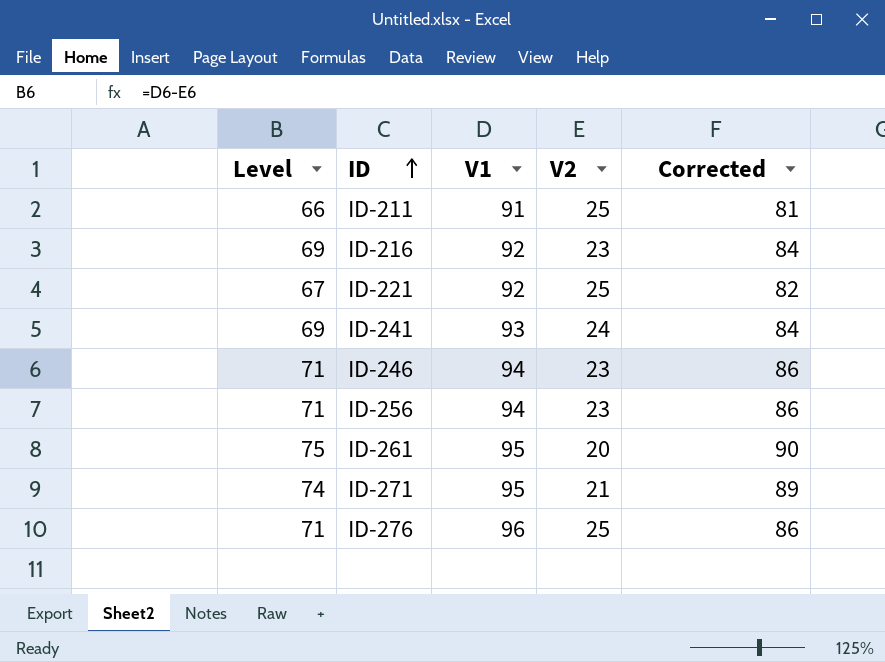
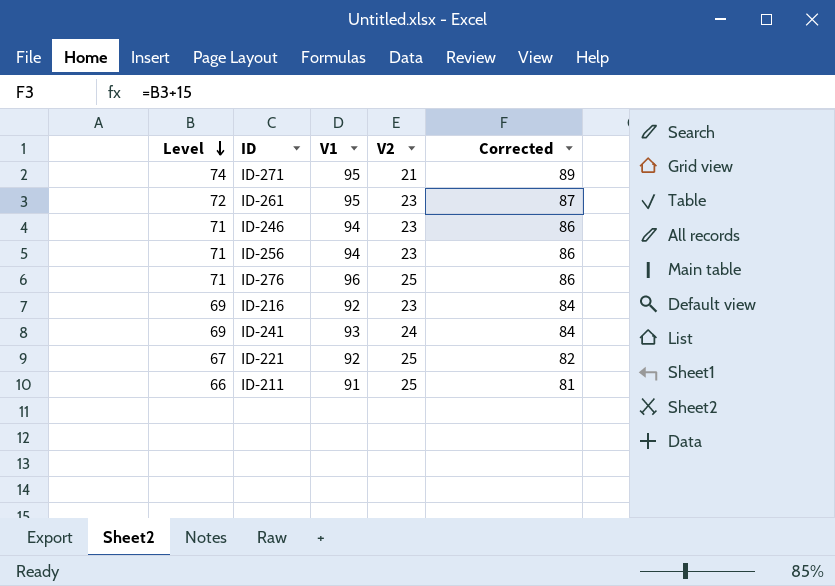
row order: ID ascending -> Level descending
ID-261 | Level: 75 -> 72
ID-261 | V2: 20 -> 23
ID-261 | Corrected: 90 -> 87

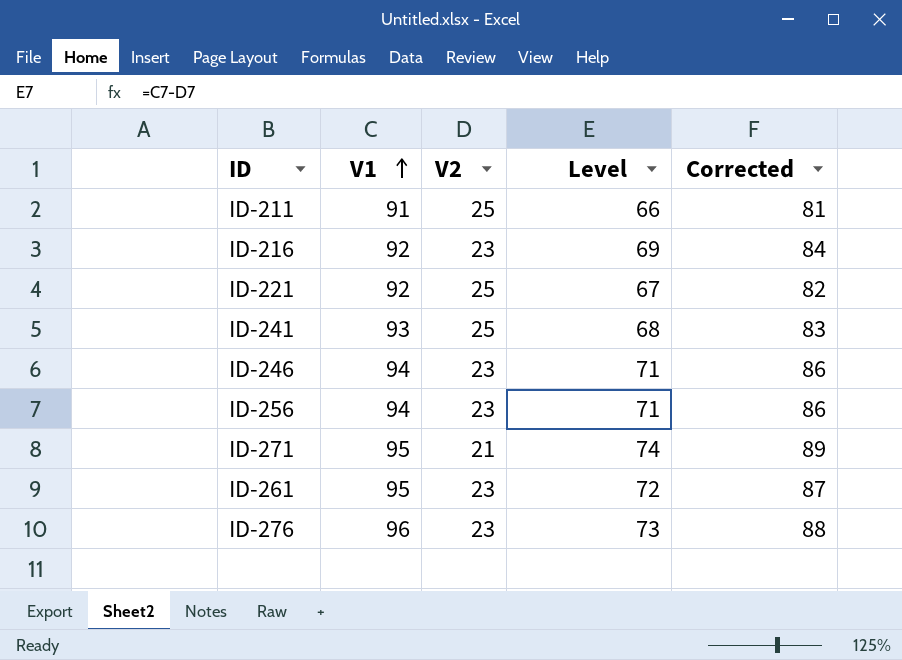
row order: Level descending -> V1 ascending
column Level | position: 1 -> 4
ID-241 | V2: 24 -> 25
ID-241 | Level: 69 -> 68
ID-241 | Corrected: 84 -> 83
ID-276 | V2: 25 -> 23
ID-276 | Level: 71 -> 73
ID-276 | Corrected: 86 -> 88

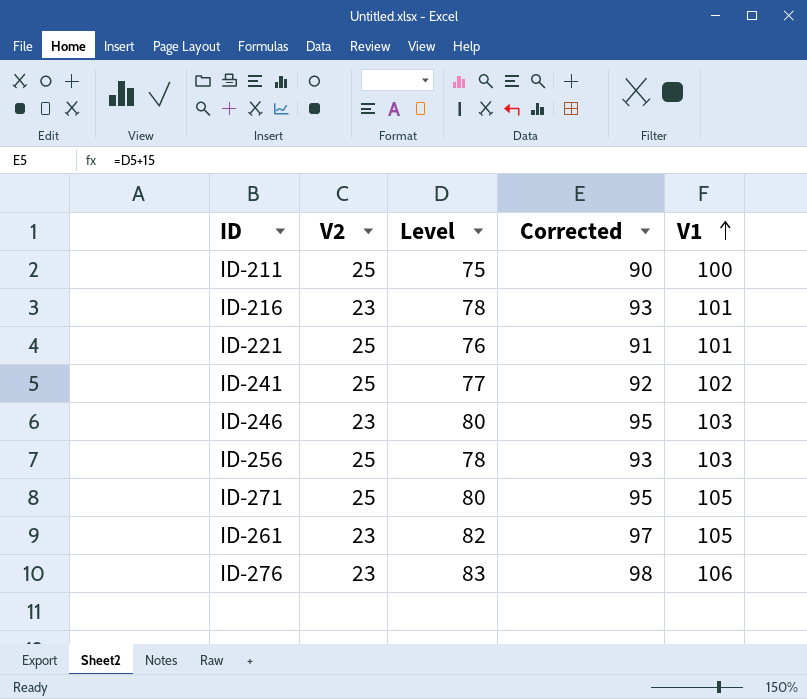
column V1 | position: 2 -> 5
ID-211 | Level: 66 -> 75
ID-211 | Corrected: 81 -> 90
ID-211 | V1: 91 -> 100
ID-216 | Level: 69 -> 78
ID-216 | Corrected: 84 -> 93
ID-216 | V1: 92 -> 101
ID-221 | Level: 67 -> 76
ID-221 | Corrected: 82 -> 91
ID-221 | V1: 92 -> 101
ID-241 | Level: 68 -> 77
ID-241 | Corrected: 83 -> 92
ID-241 | V1: 93 -> 102
ID-246 | Level: 71 -> 80
ID-246 | Corrected: 86 -> 95
ID-246 | V1: 94 -> 103
ID-256 | V2: 23 -> 25
ID-256 | Level: 71 -> 78
ID-256 | Corrected: 86 -> 93
ID-256 | V1: 94 -> 103
ID-271 | V2: 21 -> 25
ID-271 | Level: 74 -> 80
ID-271 | Corrected: 89 -> 95
ID-271 | V1: 95 -> 105
ID-261 | Level: 72 -> 82
ID-261 | Corrected: 87 -> 97
ID-261 | V1: 95 -> 105
ID-276 | Level: 73 -> 83
ID-276 | Corrected: 88 -> 98
ID-276 | V1: 96 -> 106

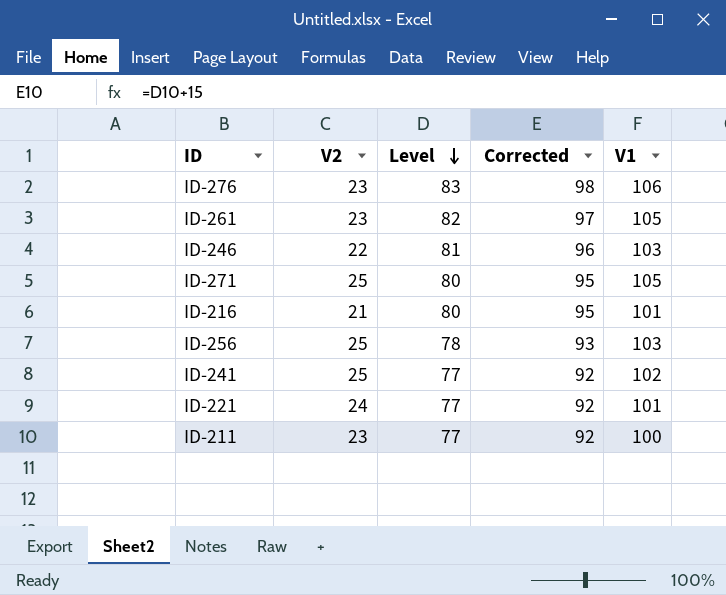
row order: V1 ascending -> Level descending
ID-246 | V2: 23 -> 22
ID-246 | Level: 80 -> 81
ID-246 | Corrected: 95 -> 96
ID-216 | V2: 23 -> 21
ID-216 | Level: 78 -> 80
ID-216 | Corrected: 93 -> 95
ID-221 | V2: 25 -> 24
ID-221 | Level: 76 -> 77
ID-221 | Corrected: 91 -> 92
ID-211 | V2: 25 -> 23
ID-211 | Level: 75 -> 77
ID-211 | Corrected: 90 -> 92

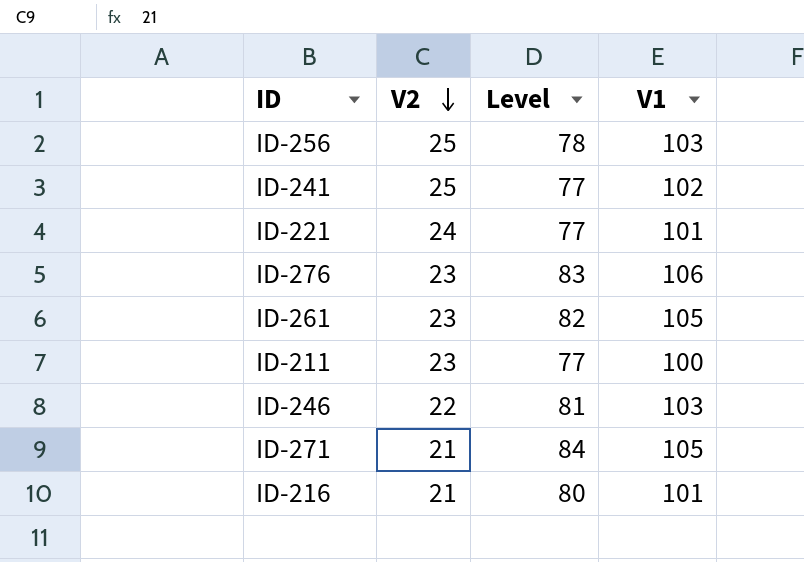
row order: Level descending -> V2 descending
column Corrected | formula: [Level] + 15 -> none
ID-271 | V2: 25 -> 21
ID-271 | Level: 80 -> 84

